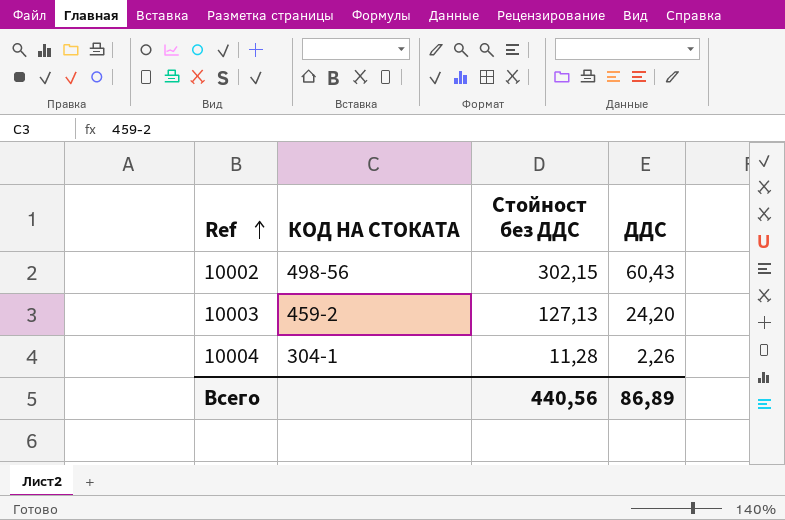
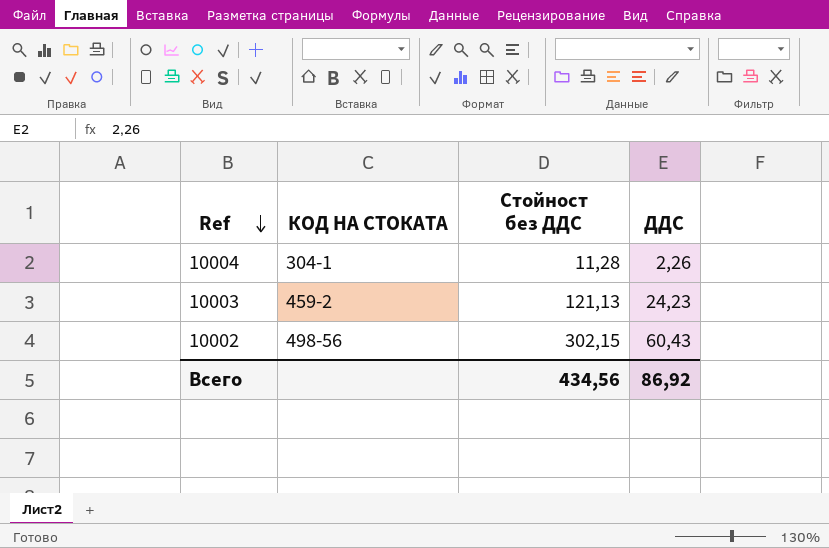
row order: Ref ascending -> Ref descending
10003 | Стойност без ДДС: 127,13 -> 121,13
10003 | ДДС: 24,20 -> 24,23
Всего | Стойност без ДДС: 440,56 -> 434,56
Всего | ДДС: 86,89 -> 86,92

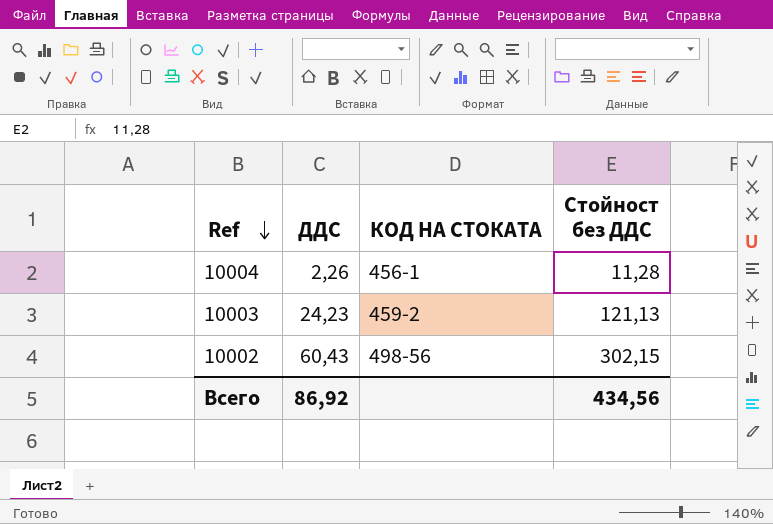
column ДДС | position: 4 -> 2
10004 | КОД НА СТОКАТА: 304-1 -> 456-1

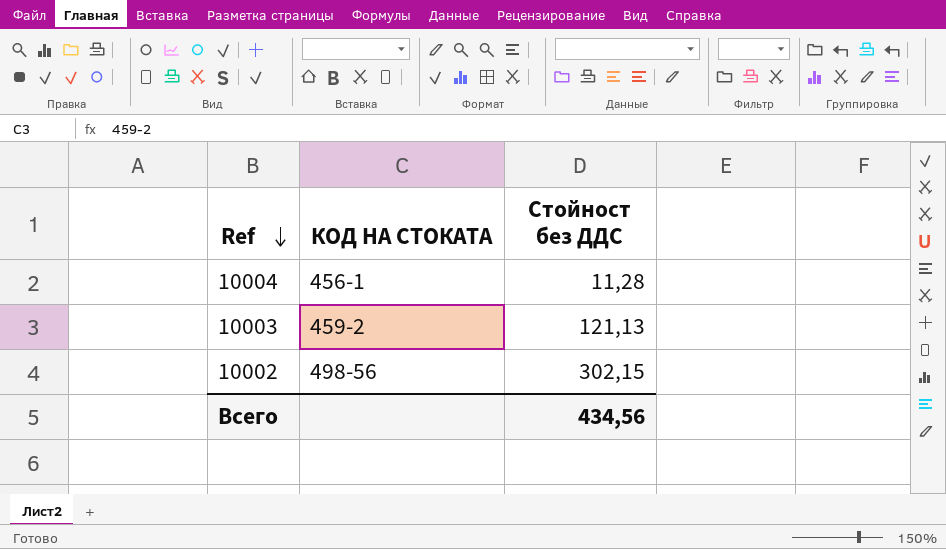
column ДДС | position: 2 -> none

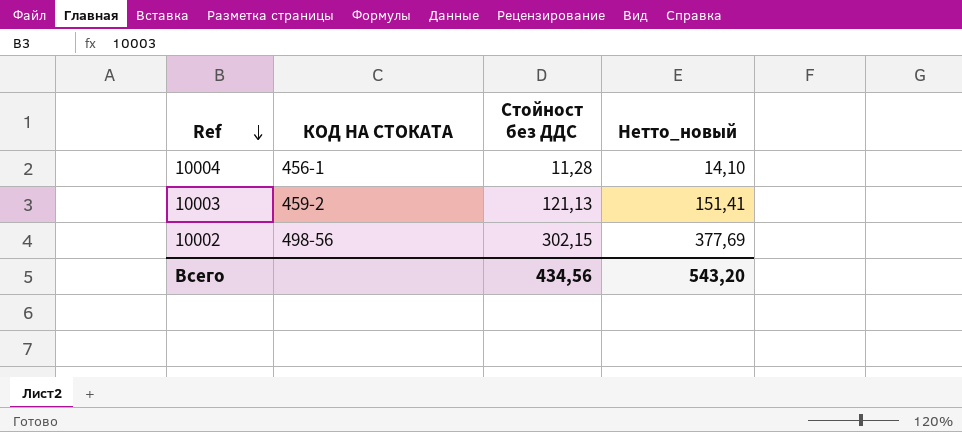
column Нетто_новый | formula: none -> [Стойност без ДДС] * 1,25

